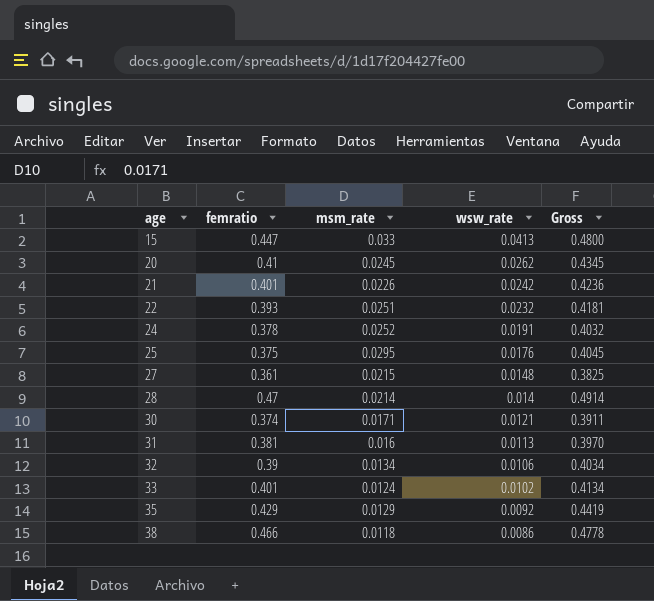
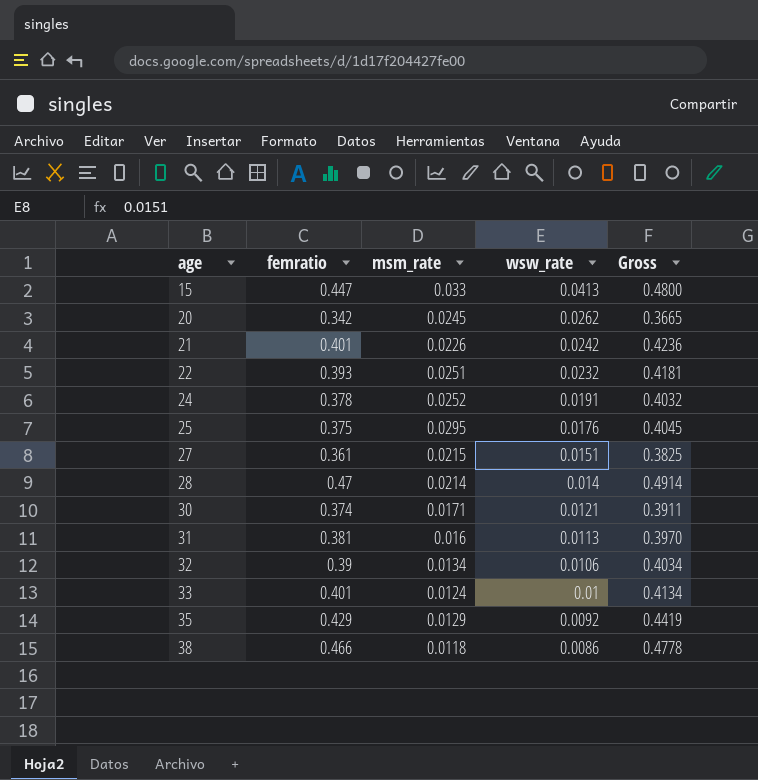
20 | femratio: 0.41 -> 0.342
20 | Gross: 0.4345 -> 0.3665
27 | wsw_rate: 0.0148 -> 0.0151
33 | wsw_rate: 0.0102 -> 0.01

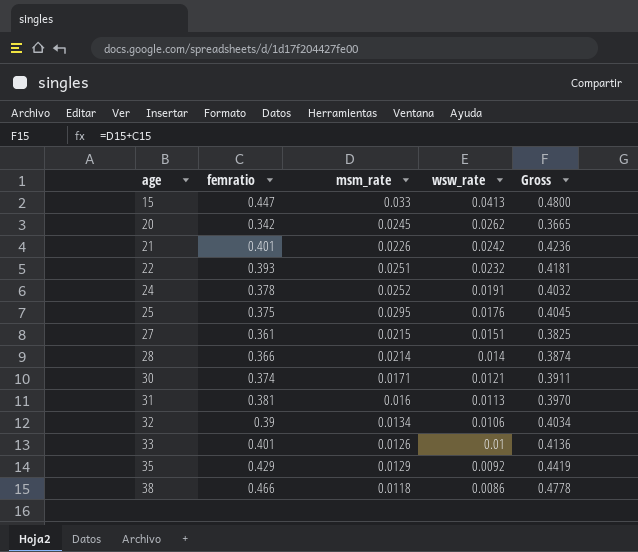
28 | femratio: 0.47 -> 0.366
28 | Gross: 0.4914 -> 0.3874
33 | msm_rate: 0.0124 -> 0.0126
33 | Gross: 0.4134 -> 0.4136

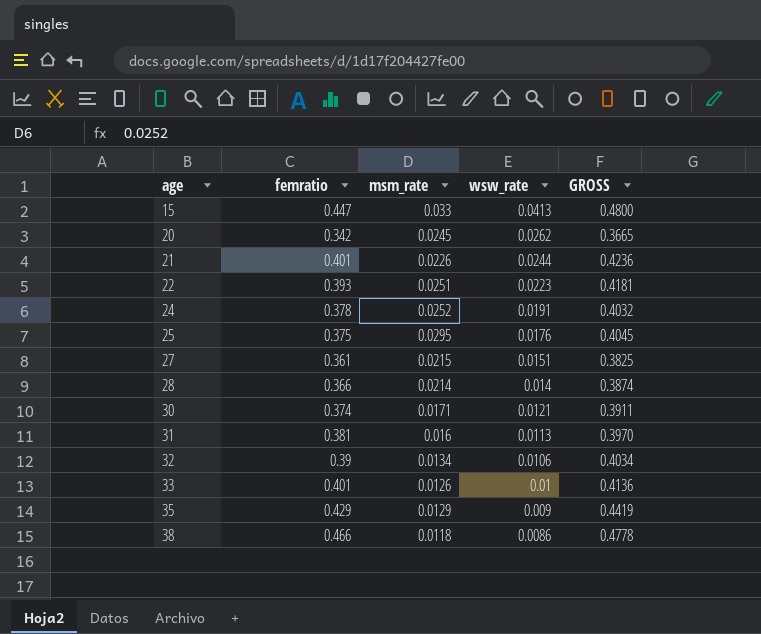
column name: Gross -> GROSS
21 | wsw_rate: 0.0242 -> 0.0244
22 | wsw_rate: 0.0232 -> 0.0223
35 | wsw_rate: 0.0092 -> 0.009

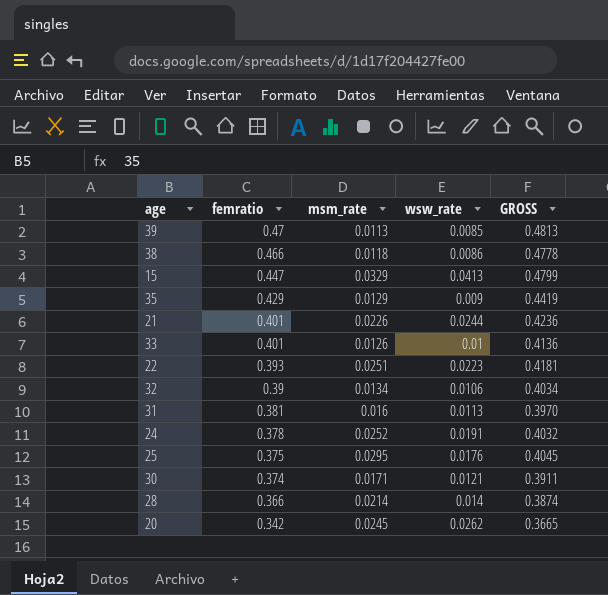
row order: age ascending -> femratio descending
row 27: 0.361 | 0.0215 | 0.0151 | 0.3825 -> none
row 39: none -> 0.47 | 0.0113 | 0.0085 | 0.4813
15 | msm_rate: 0.033 -> 0.0329
15 | GROSS: 0.4800 -> 0.4799

